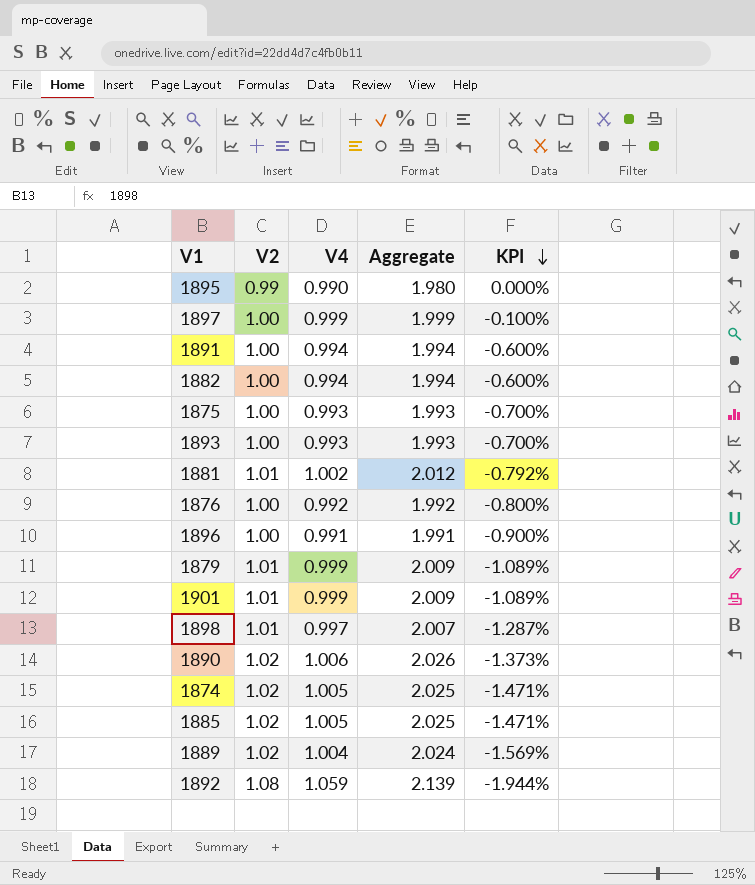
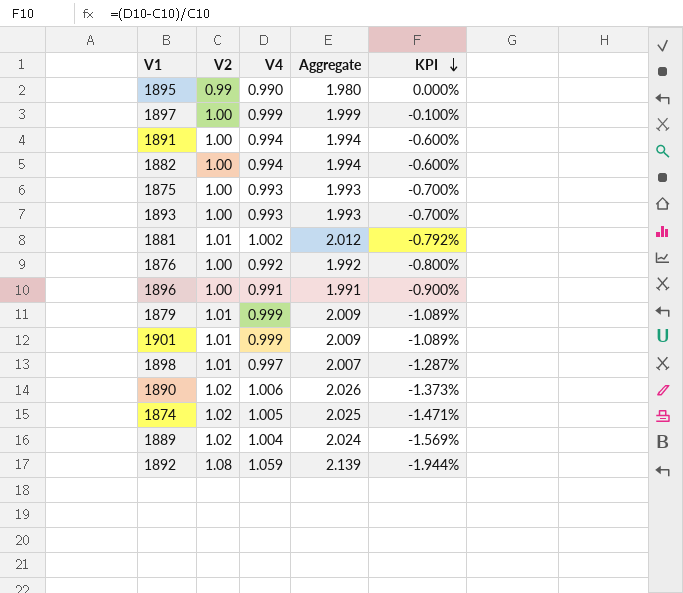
row 1885: 1.02 | 1.005 | 2.025 | -1.471% -> none

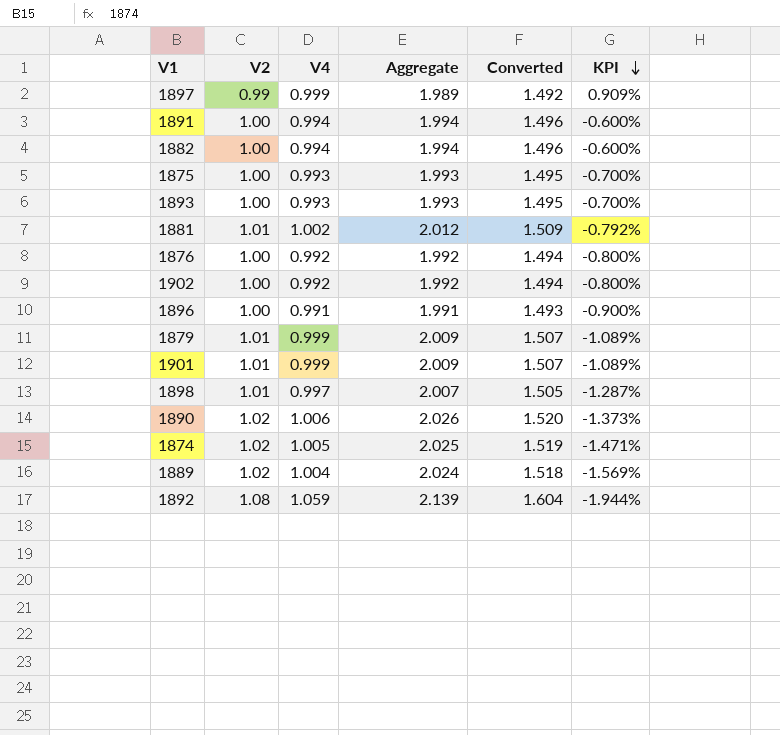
column Converted | formula: none -> [Aggregate] * 0.75
row 1895: 0.99 | 0.990 | 1.980 | 0.000% -> none
1897 | V2: 1.00 -> 0.99
1897 | Aggregate: 1.999 -> 1.989
1897 | KPI: -0.100% -> 0.909%
row 1902: none -> 1.00 | 0.992 | 1.992 | 1.494 | -0.800%

